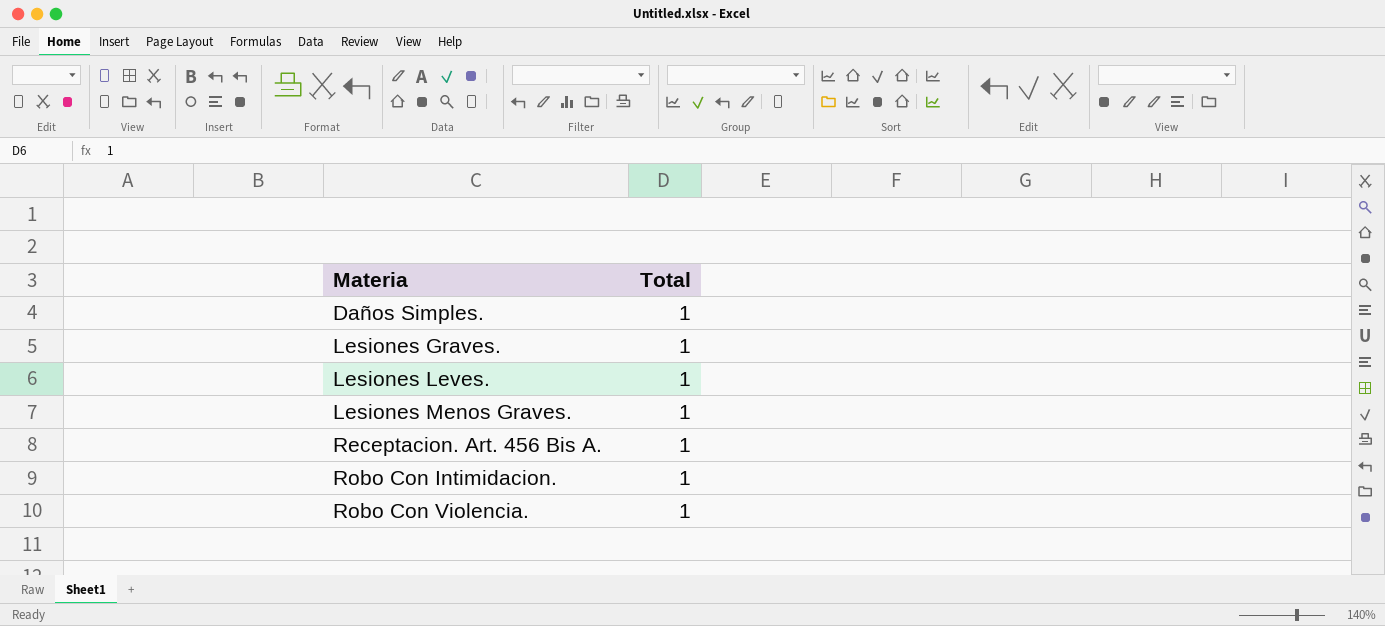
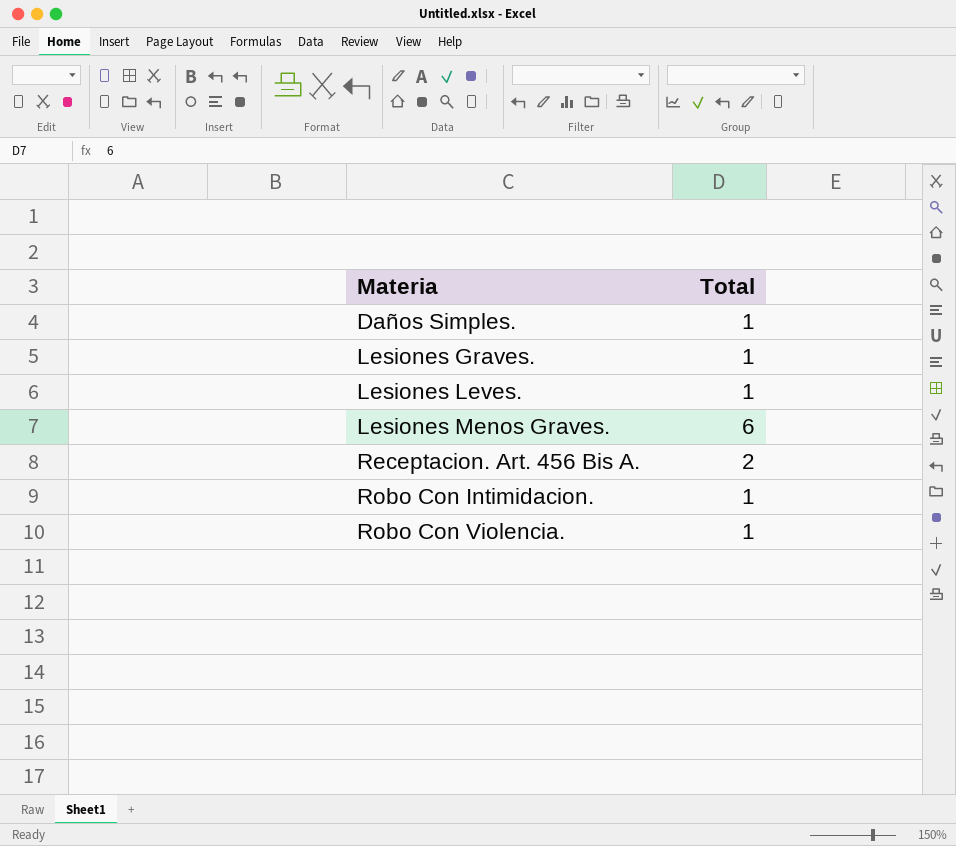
Lesiones Menos Graves. | Total: 1 -> 6
Receptacion. Art. 456 Bis A. | Total: 1 -> 2

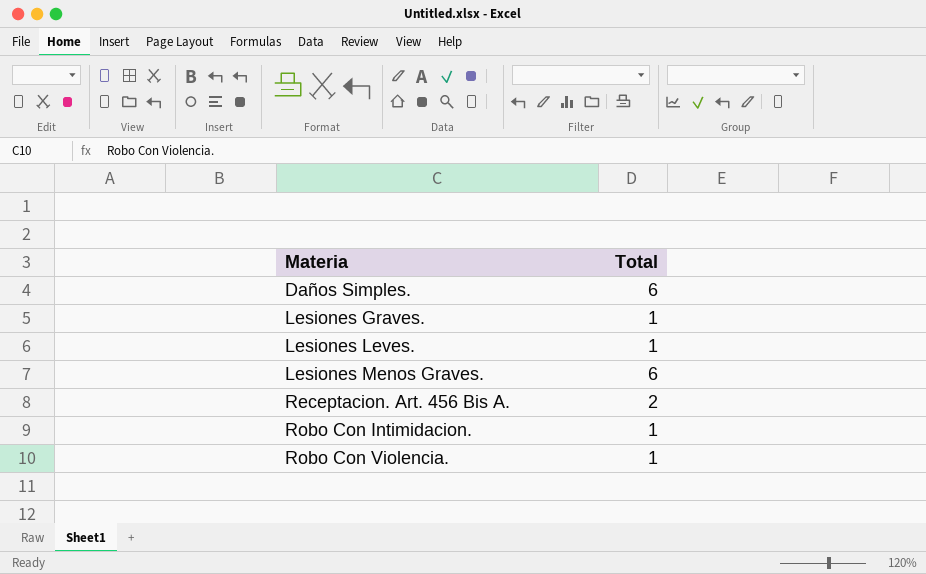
Daños Simples. | Total: 1 -> 6

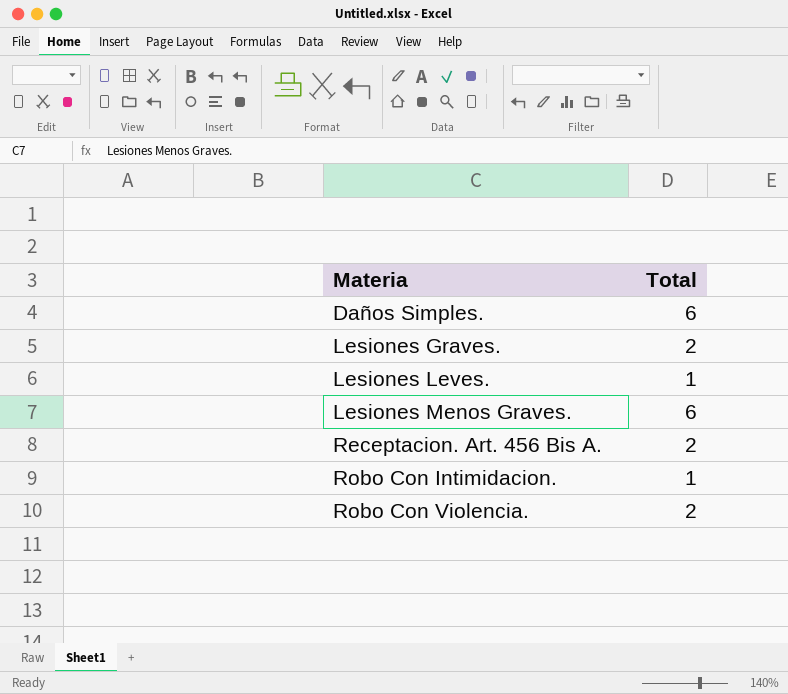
Lesiones Graves. | Total: 1 -> 2
Robo Con Violencia. | Total: 1 -> 2

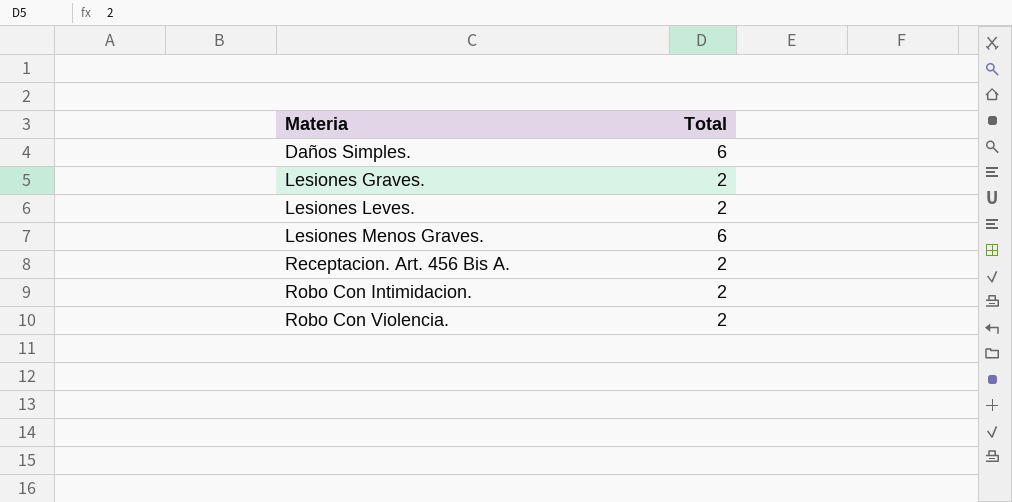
Lesiones Leves. | Total: 1 -> 2
Robo Con Intimidacion. | Total: 1 -> 2

